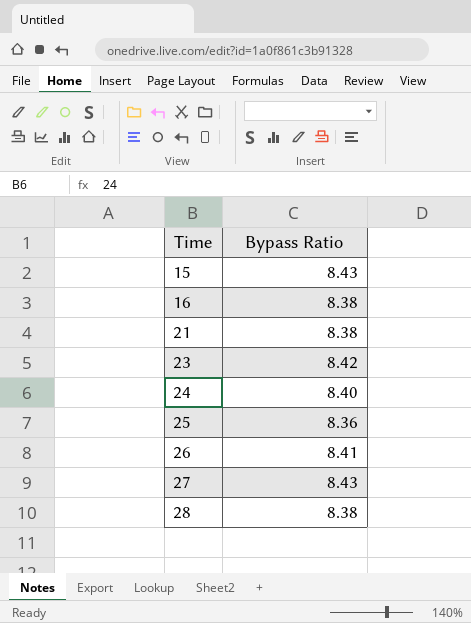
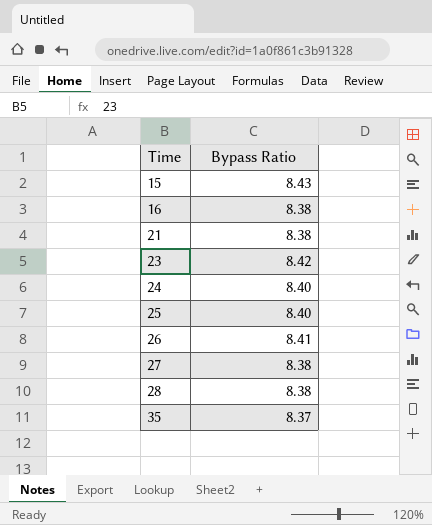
25 | Bypass Ratio: 8.36 -> 8.40
27 | Bypass Ratio: 8.43 -> 8.38
row 35: none -> 8.37

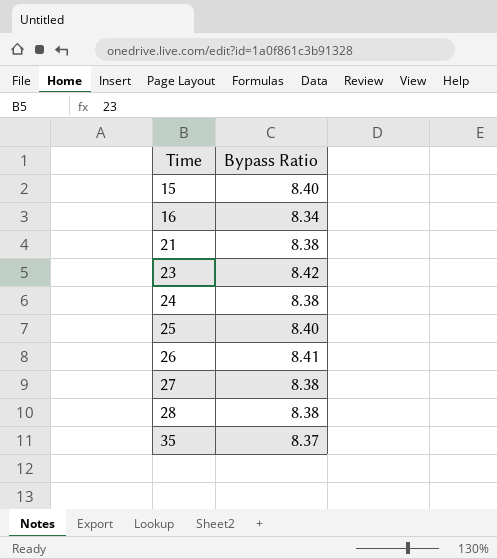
15 | Bypass Ratio: 8.43 -> 8.40
16 | Bypass Ratio: 8.38 -> 8.34
24 | Bypass Ratio: 8.40 -> 8.38

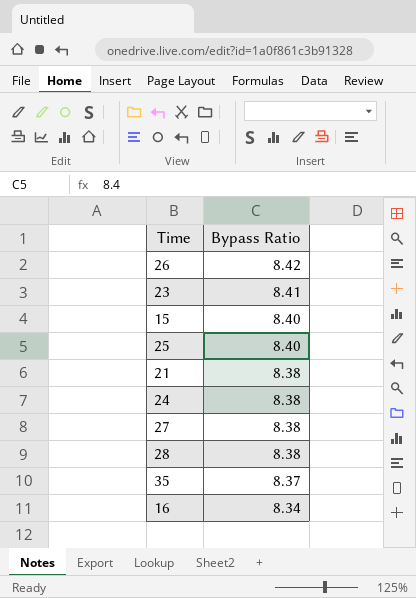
row order: Time ascending -> Bypass Ratio descending
26 | Bypass Ratio: 8.41 -> 8.42
23 | Bypass Ratio: 8.42 -> 8.41

